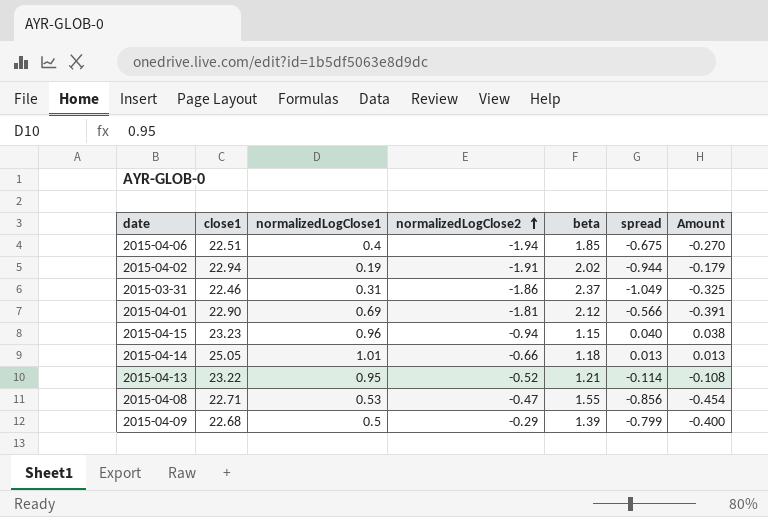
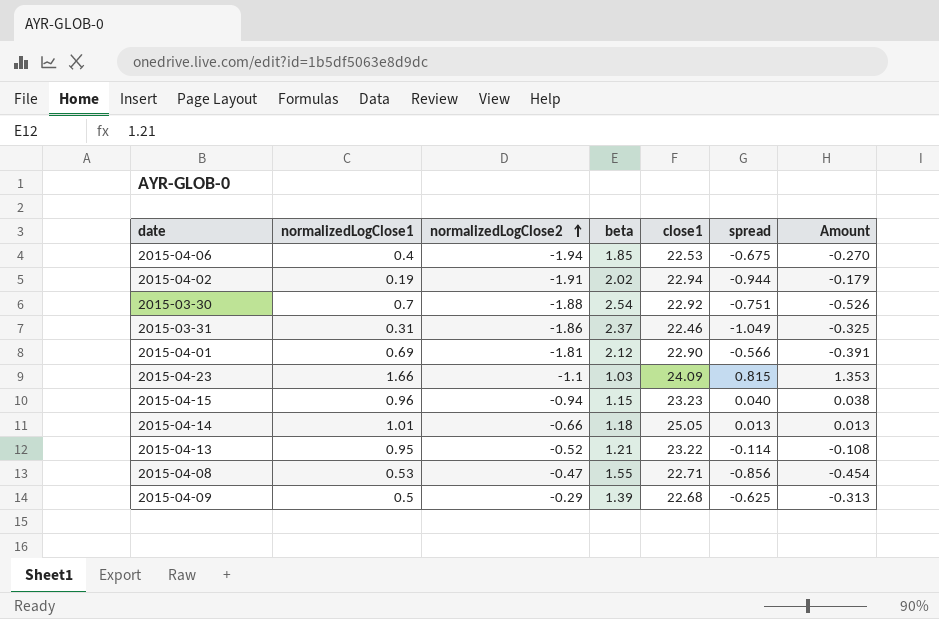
column close1 | position: 2 -> 5
2015-04-06 | close1: 22.51 -> 22.53
row 2015-03-30: none -> 0.7 | -1.88 | 2.54 | 22.92 | -0.751 | -0.526
row 2015-04-23: none -> 1.66 | -1.1 | 1.03 | 24.09 | 0.815 | 1.353
2015-04-09 | spread: -0.799 -> -0.625
2015-04-09 | Amount: -0.400 -> -0.313

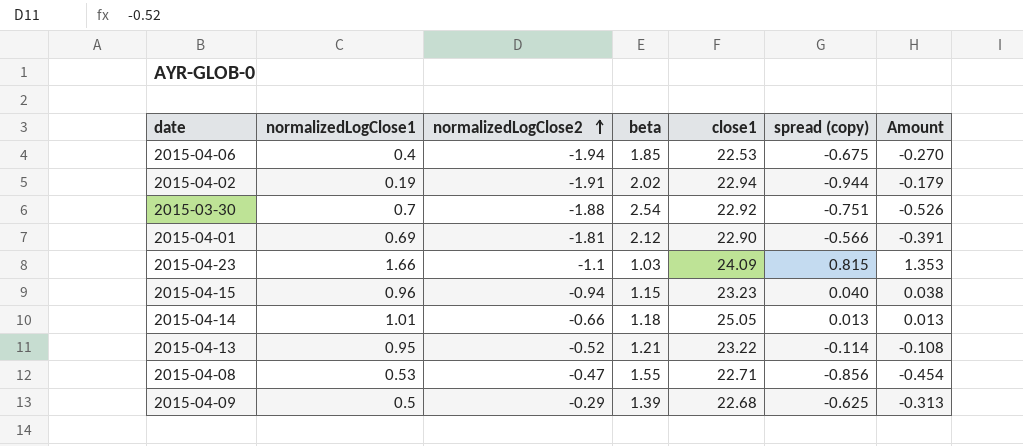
column name: spread -> spread (copy)
row 2015-03-31: 0.31 | -1.86 | 2.37 | 22.46 | -1.049 | -0.325 -> none

